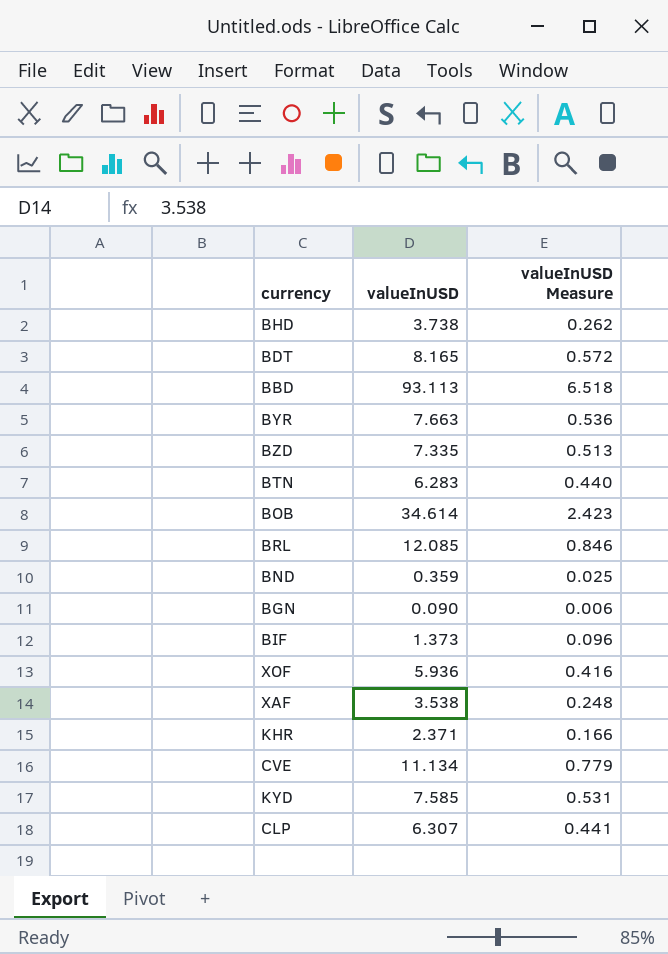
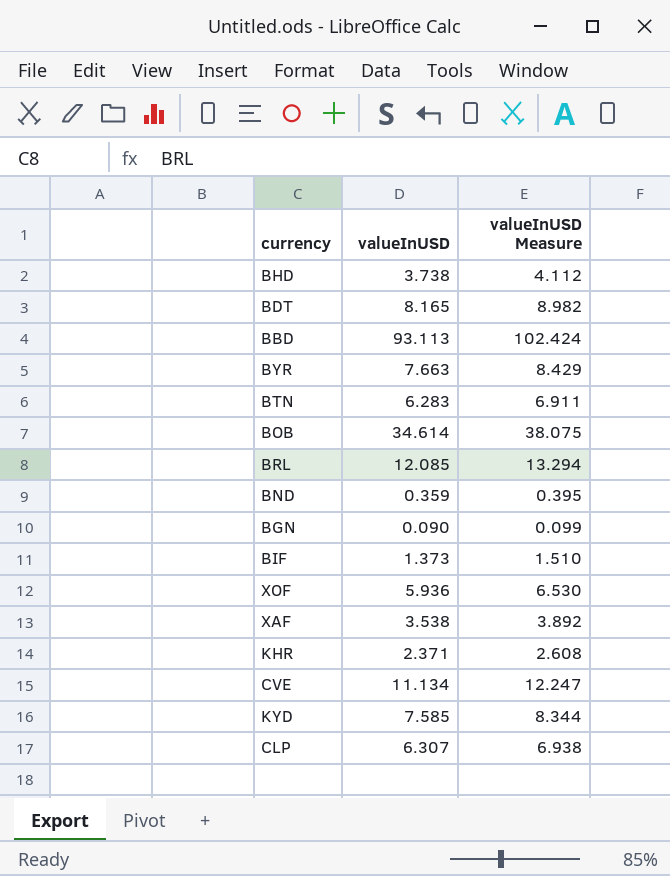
column valueInUSD Measure | formula: [valueInUSD] * 0.07 -> [valueInUSD] * 1.1
row BZD: 7.335 | 0.513 -> none

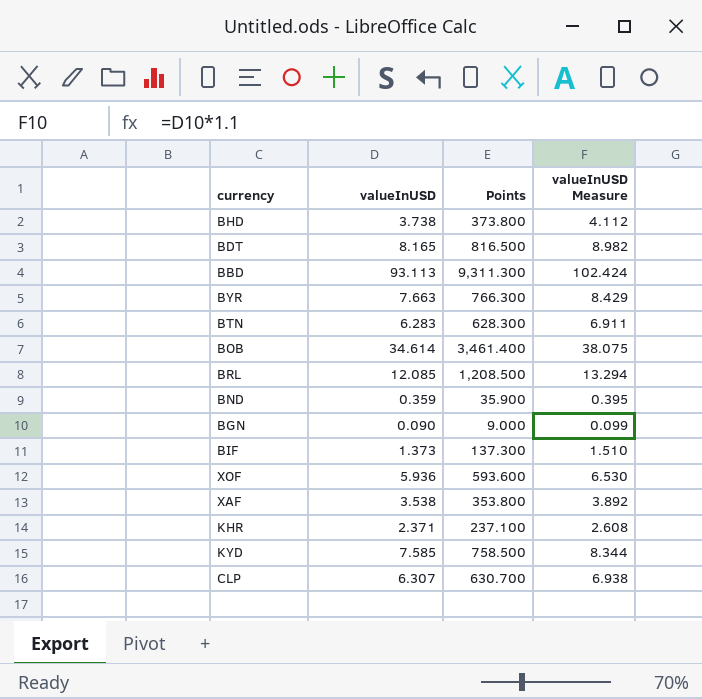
column Points | formula: none -> [valueInUSD] * 100
row CVE: 11.134 | 12.247 -> none

